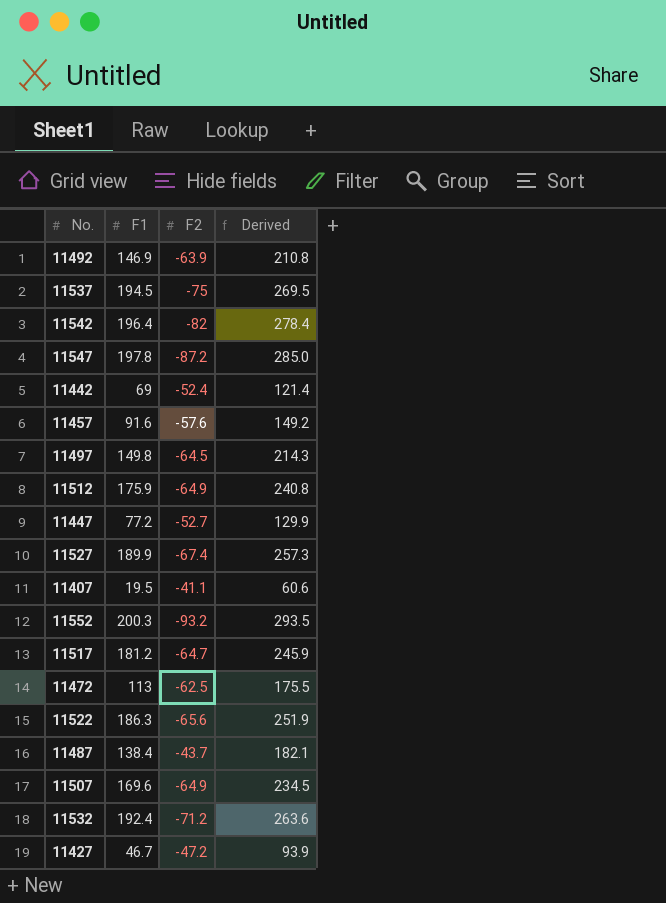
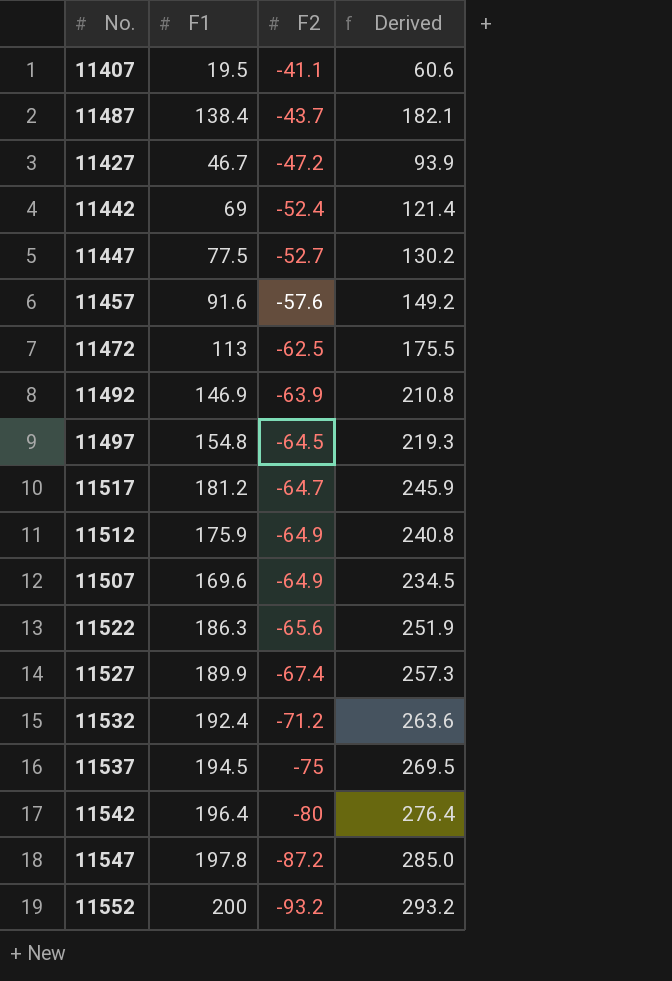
row order: none -> F2 descending
11447 | F1: 77.2 -> 77.5
11447 | Derived: 129.9 -> 130.2
11497 | F1: 149.8 -> 154.8
11497 | Derived: 214.3 -> 219.3
11542 | F2: -82 -> -80
11542 | Derived: 278.4 -> 276.4
11552 | F1: 200.3 -> 200
11552 | Derived: 293.5 -> 293.2

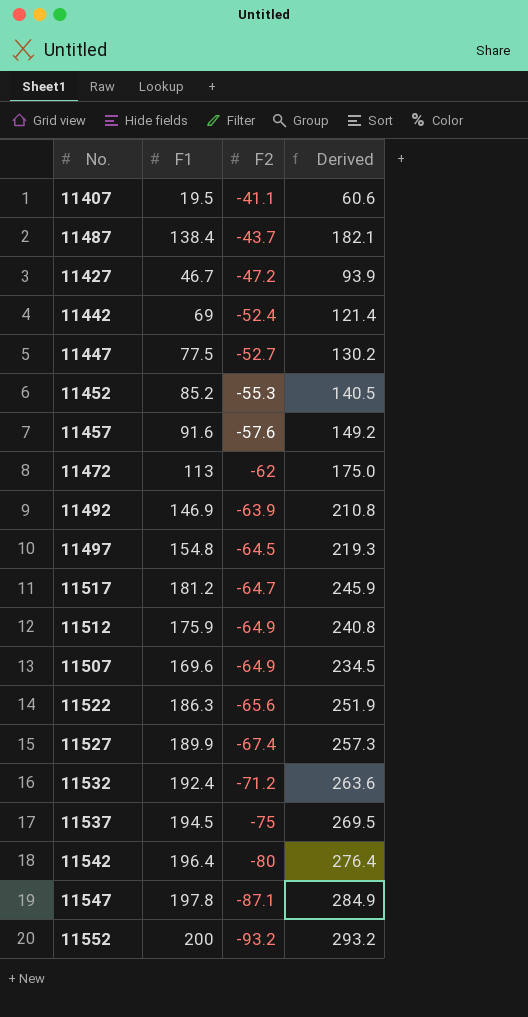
row 11452: none -> 85.2 | -55.3 | 140.5
11472 | F2: -62.5 -> -62
11472 | Derived: 175.5 -> 175.0
11547 | F2: -87.2 -> -87.1
11547 | Derived: 285.0 -> 284.9

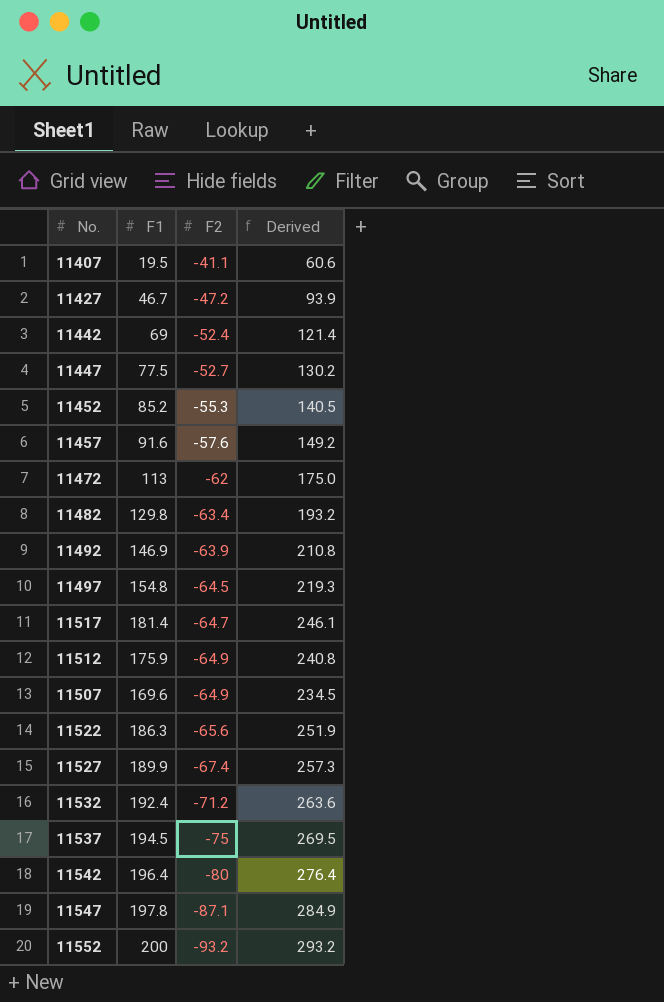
row 11487: 138.4 | -43.7 | 182.1 -> none
row 11482: none -> 129.8 | -63.4 | 193.2
11517 | F1: 181.2 -> 181.4
11517 | Derived: 245.9 -> 246.1

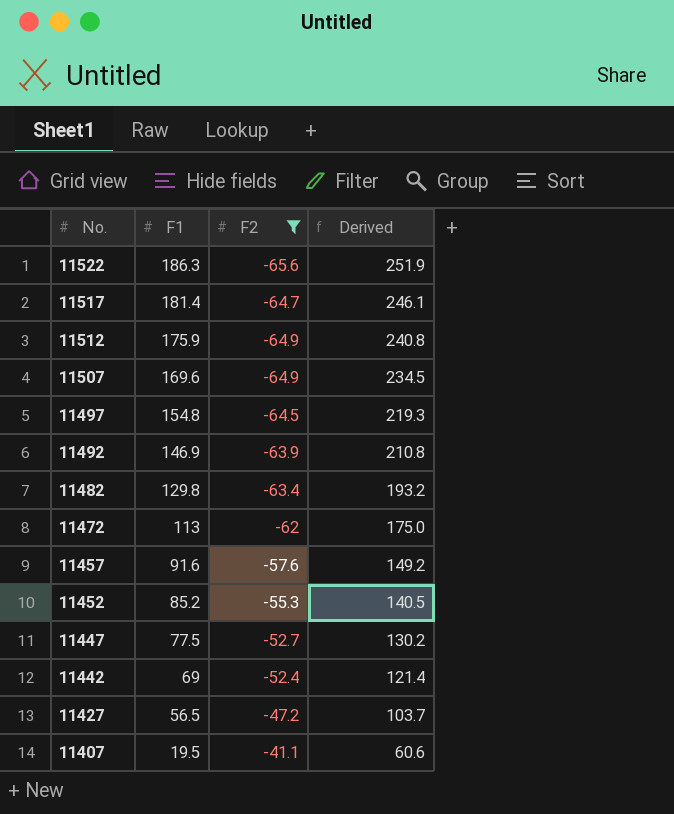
filter: none -> F2 >= -65.6
row order: F2 descending -> No. descending
11427 | F1: 46.7 -> 56.5
11427 | Derived: 93.9 -> 103.7

